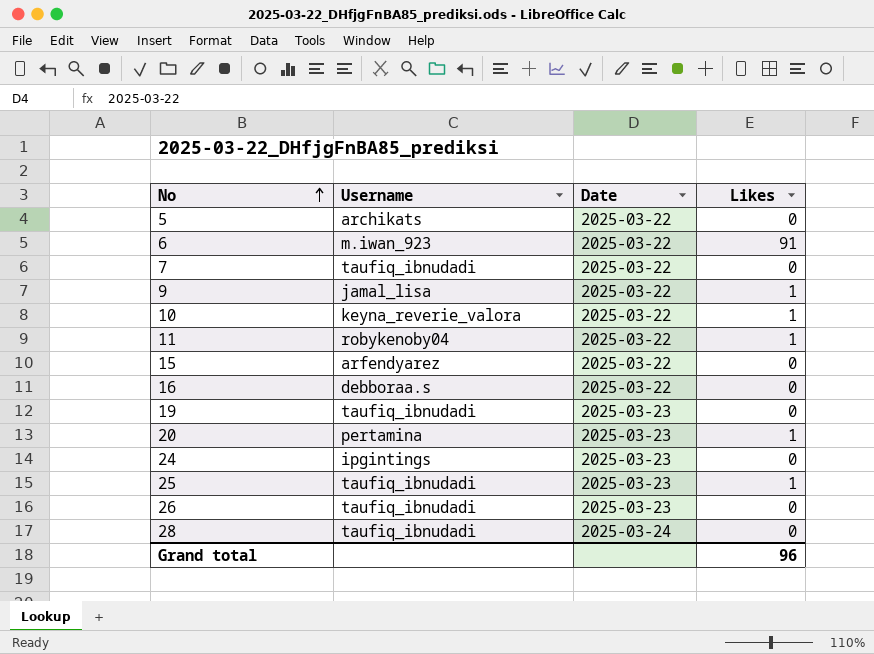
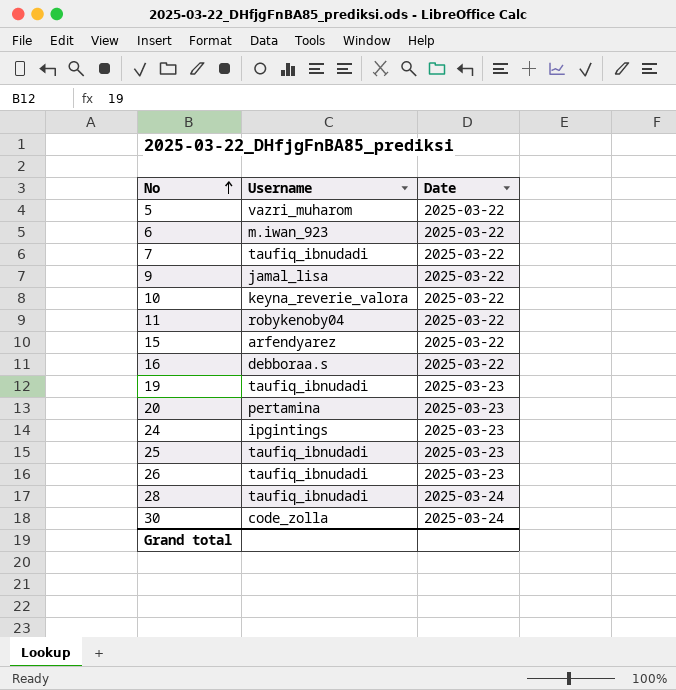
column Likes | position: 4 -> none
5 | Username: archikats -> vazri_muharom
row 30: none -> code_zolla | 2025-03-24

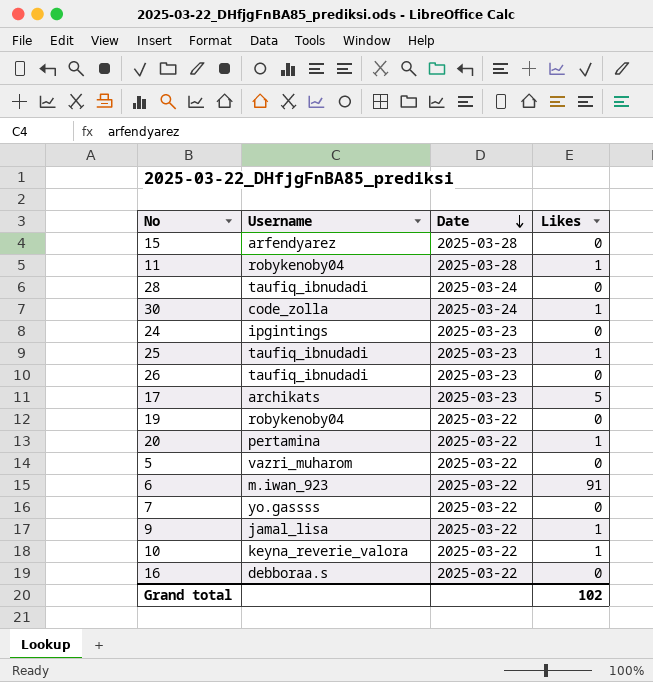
row order: No ascending -> Date descending
column Likes | position: none -> 4
15 | Date: 2025-03-22 -> 2025-03-28
11 | Date: 2025-03-22 -> 2025-03-28
row 17: none -> archikats | 2025-03-23 | 5
19 | Username: taufiq_ibnudadi -> robykenoby04
19 | Date: 2025-03-23 -> 2025-03-22
20 | Date: 2025-03-23 -> 2025-03-22
7 | Username: taufiq_ibnudadi -> yo.gassss

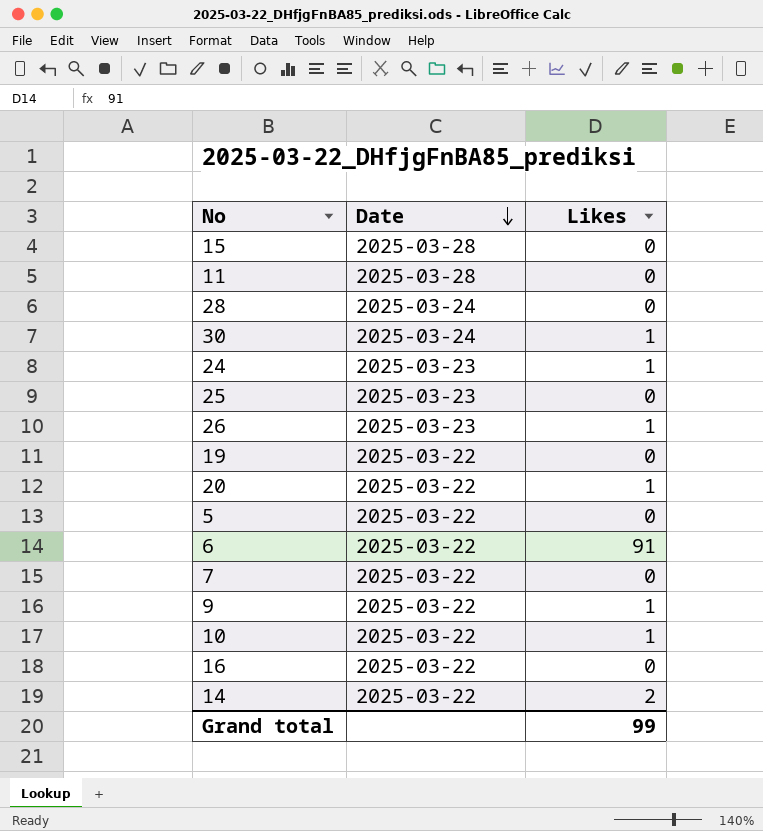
column Username | position: 2 -> none
row 17: archikats | 2025-03-23 | 5 -> none
11 | Likes: 1 -> 0
24 | Likes: 0 -> 1
25 | Likes: 1 -> 0
26 | Likes: 0 -> 1
row 14: none -> 2025-03-22 | 2
Grand total | Likes: 102 -> 99

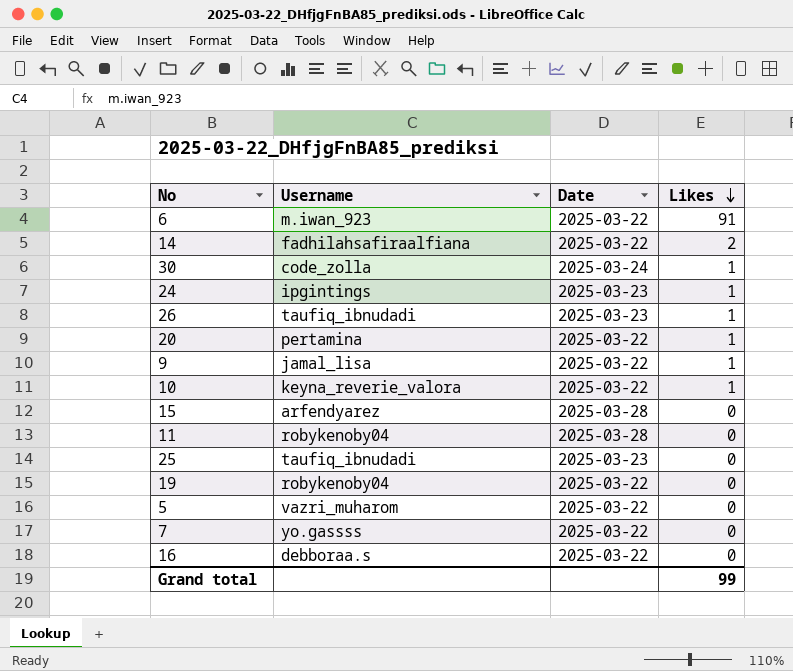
row order: Date descending -> Likes descending
column Username | position: none -> 2
row 28: 2025-03-24 | 0 -> none

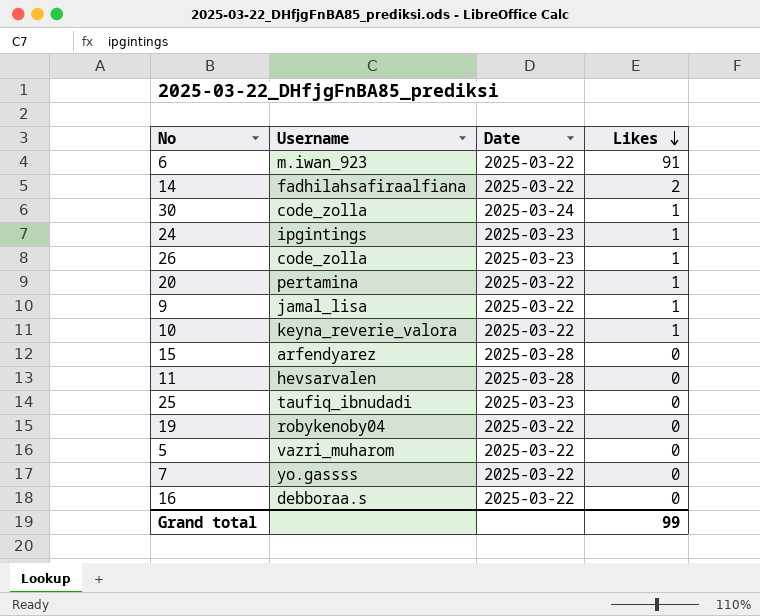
26 | Username: taufiq_ibnudadi -> code_zolla
11 | Username: robykenoby04 -> hevsarvalen

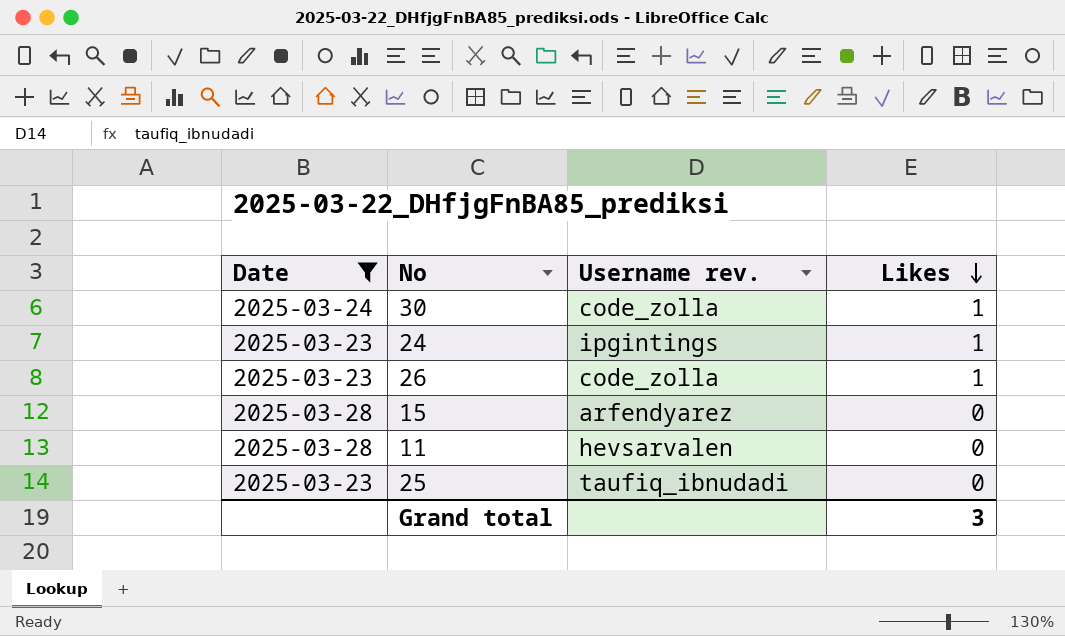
filter: none -> Date != 2025-03-22
column Date | position: 3 -> 1
column name: Username -> Username rev.
Grand total | Likes: 99 -> 3

